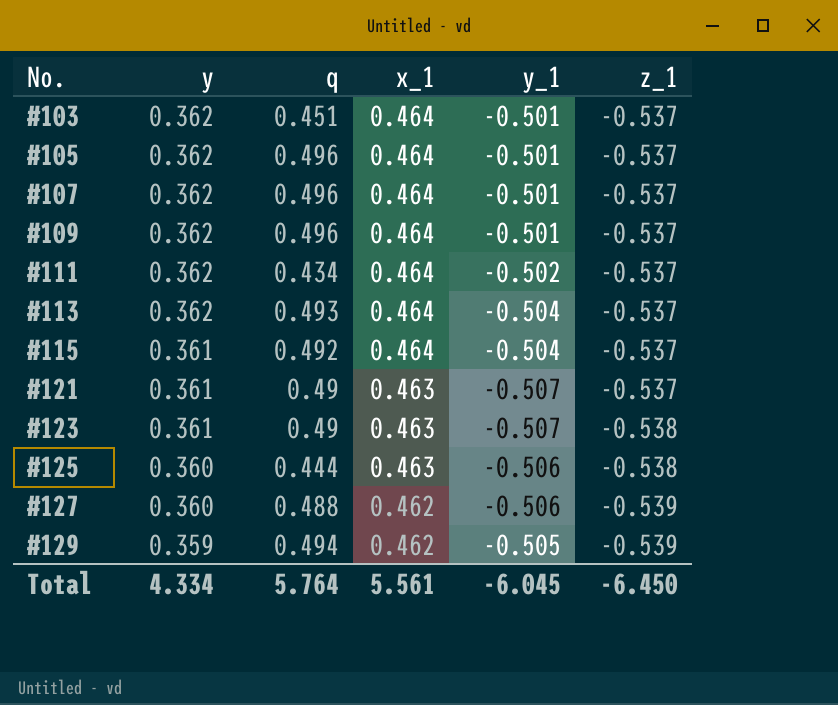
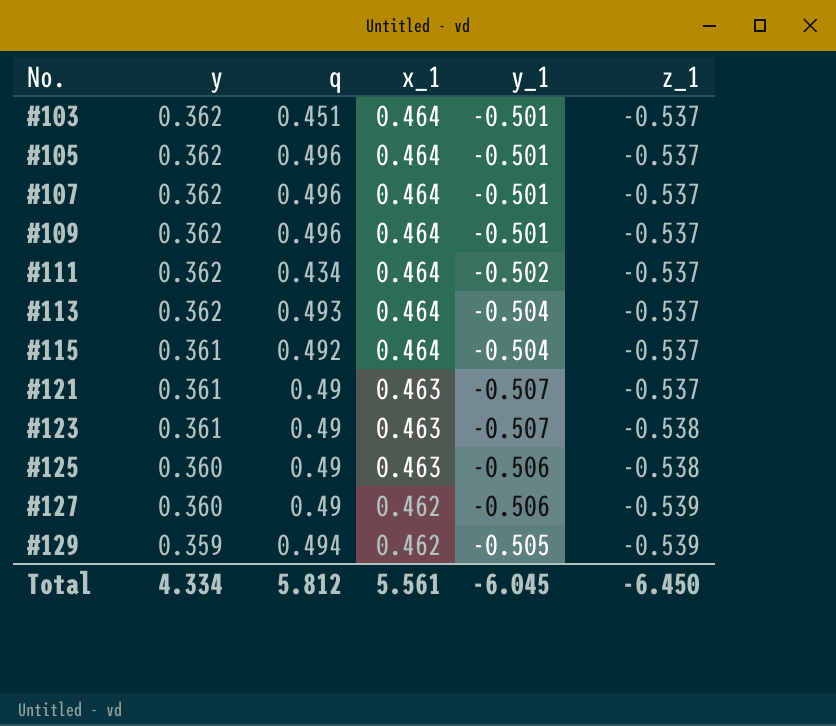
#125 | q: 0.444 -> 0.49
#127 | q: 0.488 -> 0.49
Total | q: 5.764 -> 5.812

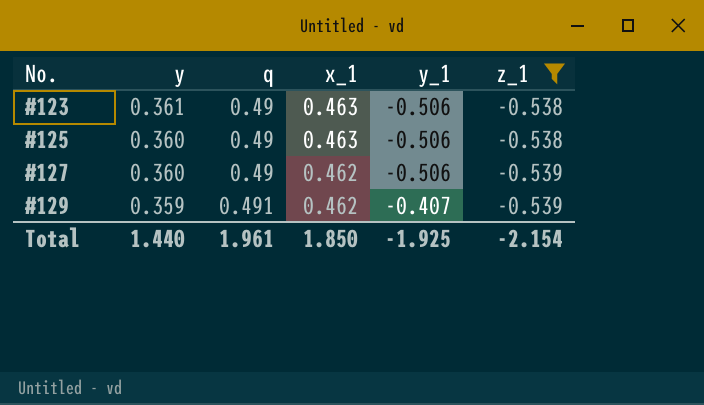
filter: none -> z_1 != -0.537
#123 | y_1: -0.507 -> -0.506
#129 | q: 0.494 -> 0.491
#129 | y_1: -0.505 -> -0.407
Total | y: 4.334 -> 1.440
Total | q: 5.812 -> 1.961
Total | x_1: 5.561 -> 1.850
Total | y_1: -6.045 -> -1.925
Total | z_1: -6.450 -> -2.154

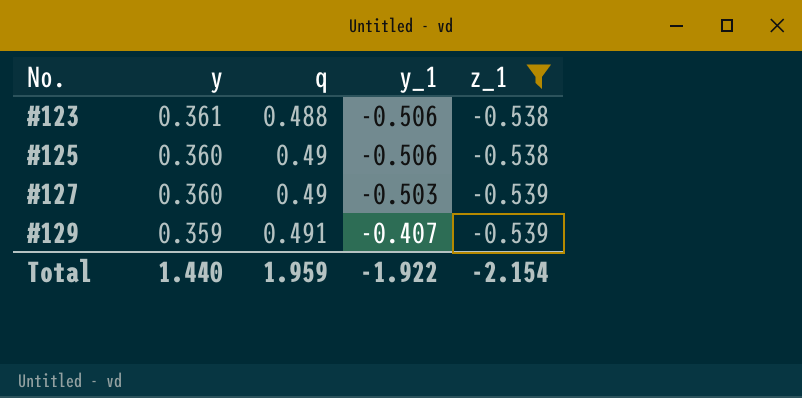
column x_1 | position: 4 -> none
#123 | q: 0.49 -> 0.488
#127 | y_1: -0.506 -> -0.503
Total | q: 1.961 -> 1.959
Total | y_1: -1.925 -> -1.922

